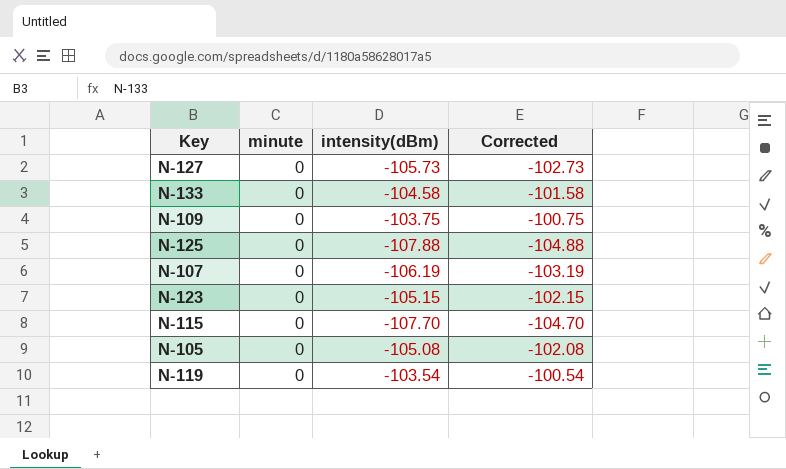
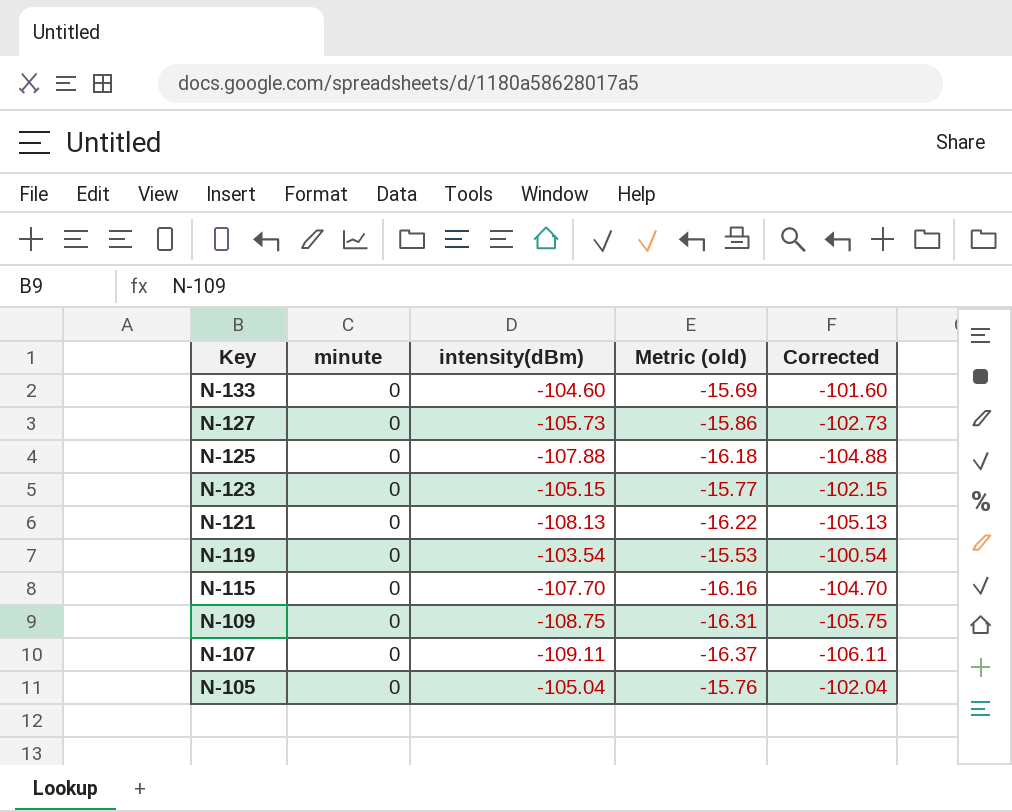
row order: none -> Key descending
column Metric (old) | formula: none -> [intensity(dBm)] * 0.15
N-133 | intensity(dBm): -104.58 -> -104.60
N-133 | Corrected: -101.58 -> -101.60
row N-121: none -> 0 | -108.13 | -16.22 | -105.13
N-109 | intensity(dBm): -103.75 -> -108.75
N-109 | Corrected: -100.75 -> -105.75
N-107 | intensity(dBm): -106.19 -> -109.11
N-107 | Corrected: -103.19 -> -106.11
N-105 | intensity(dBm): -105.08 -> -105.04
N-105 | Corrected: -102.08 -> -102.04

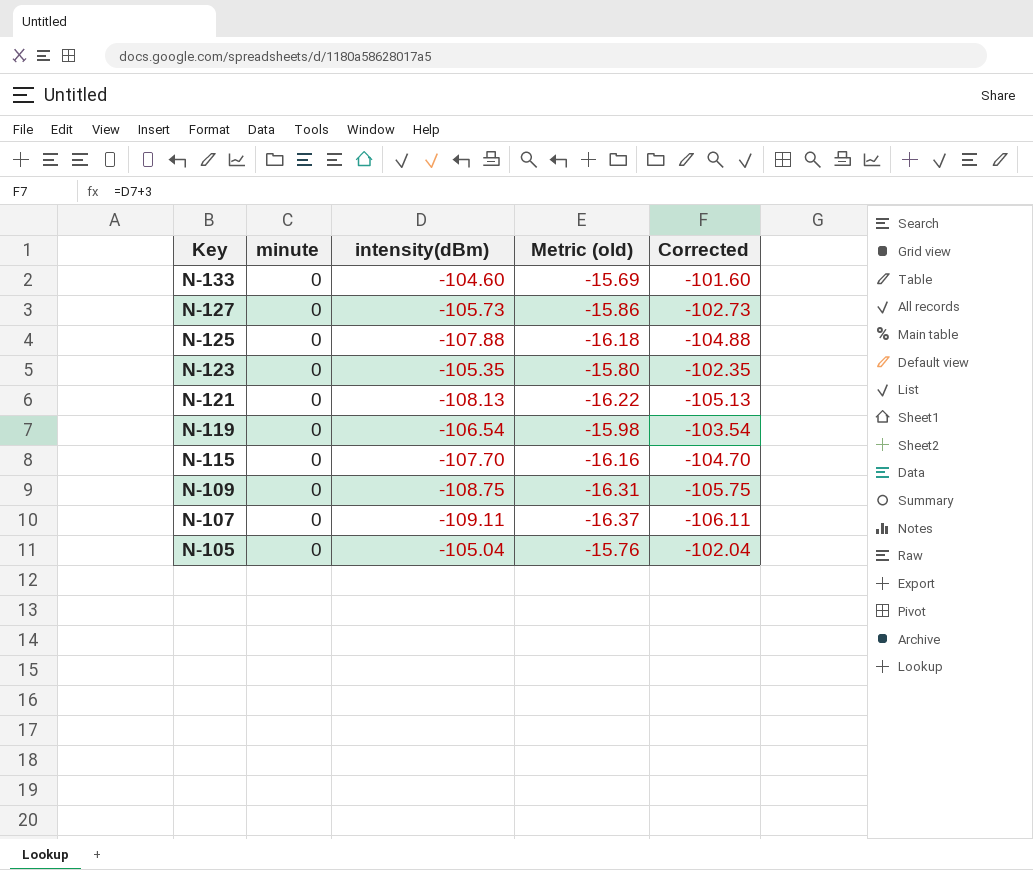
N-123 | intensity(dBm): -105.15 -> -105.35
N-123 | Metric (old): -15.77 -> -15.80
N-123 | Corrected: -102.15 -> -102.35
N-119 | intensity(dBm): -103.54 -> -106.54
N-119 | Metric (old): -15.53 -> -15.98
N-119 | Corrected: -100.54 -> -103.54

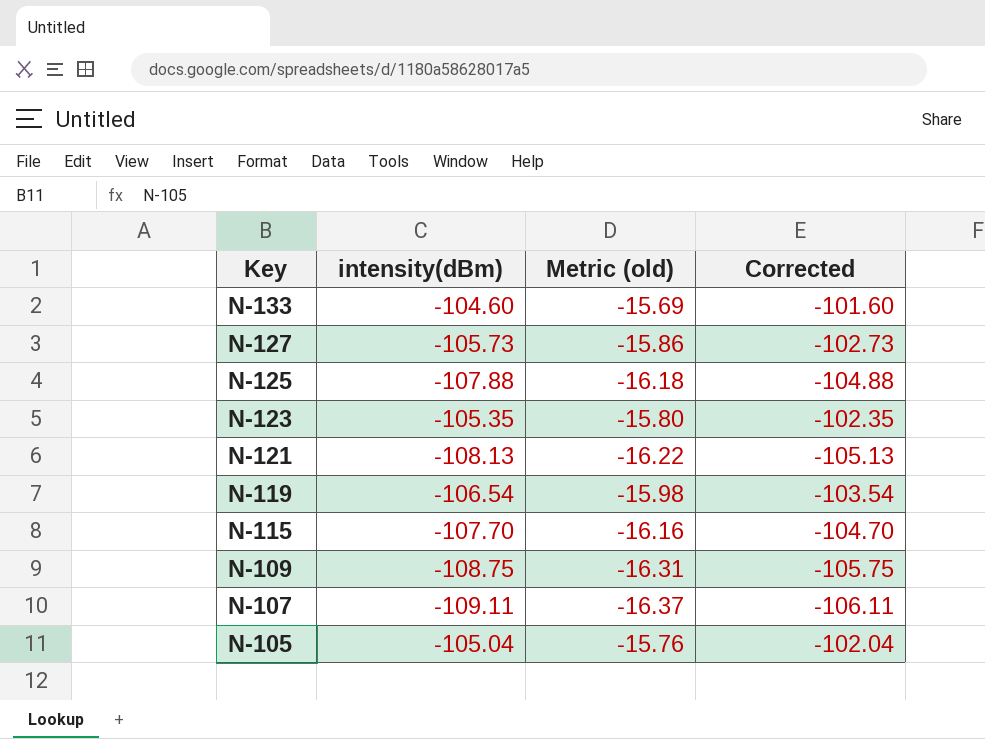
column minute | position: 2 -> none

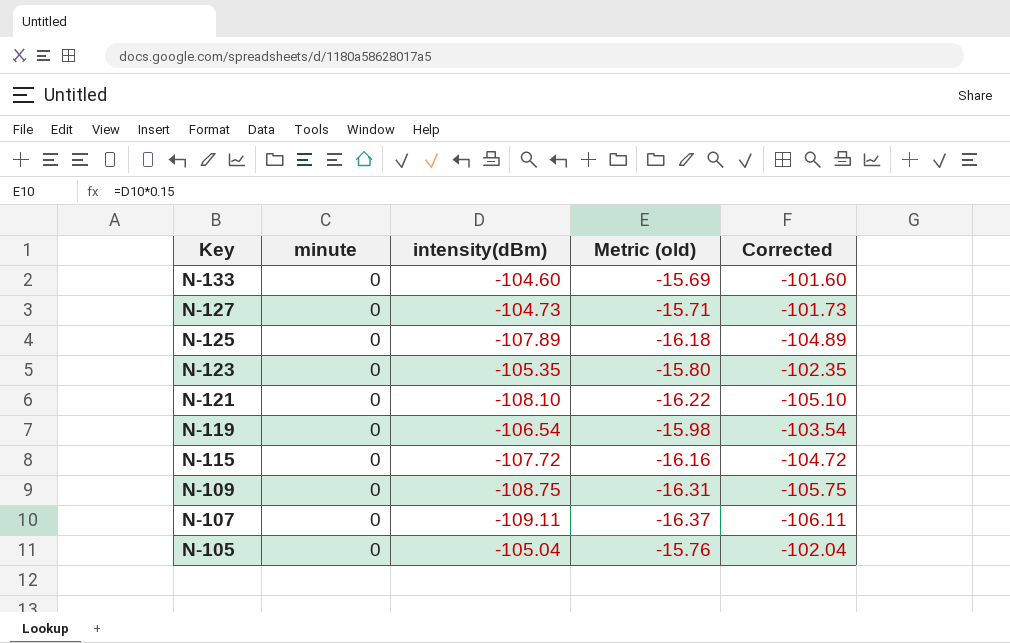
column minute | position: none -> 2
N-127 | intensity(dBm): -105.73 -> -104.73
N-127 | Metric (old): -15.86 -> -15.71
N-127 | Corrected: -102.73 -> -101.73
N-125 | intensity(dBm): -107.88 -> -107.89
N-125 | Corrected: -104.88 -> -104.89
N-121 | intensity(dBm): -108.13 -> -108.10
N-121 | Corrected: -105.13 -> -105.10
N-115 | intensity(dBm): -107.70 -> -107.72
N-115 | Corrected: -104.70 -> -104.72

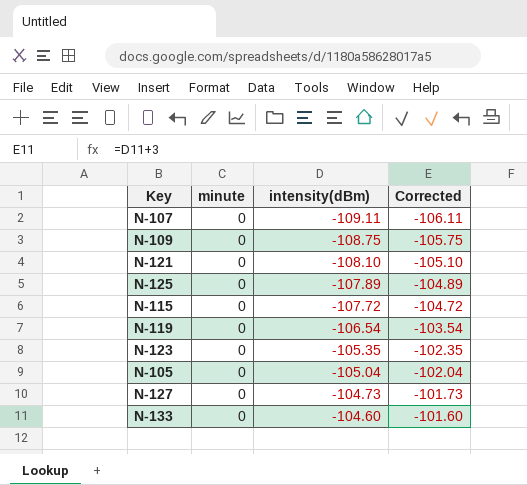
row order: Key descending -> intensity(dBm) ascending
column Metric (old) | formula: [intensity(dBm)] * 0.15 -> none

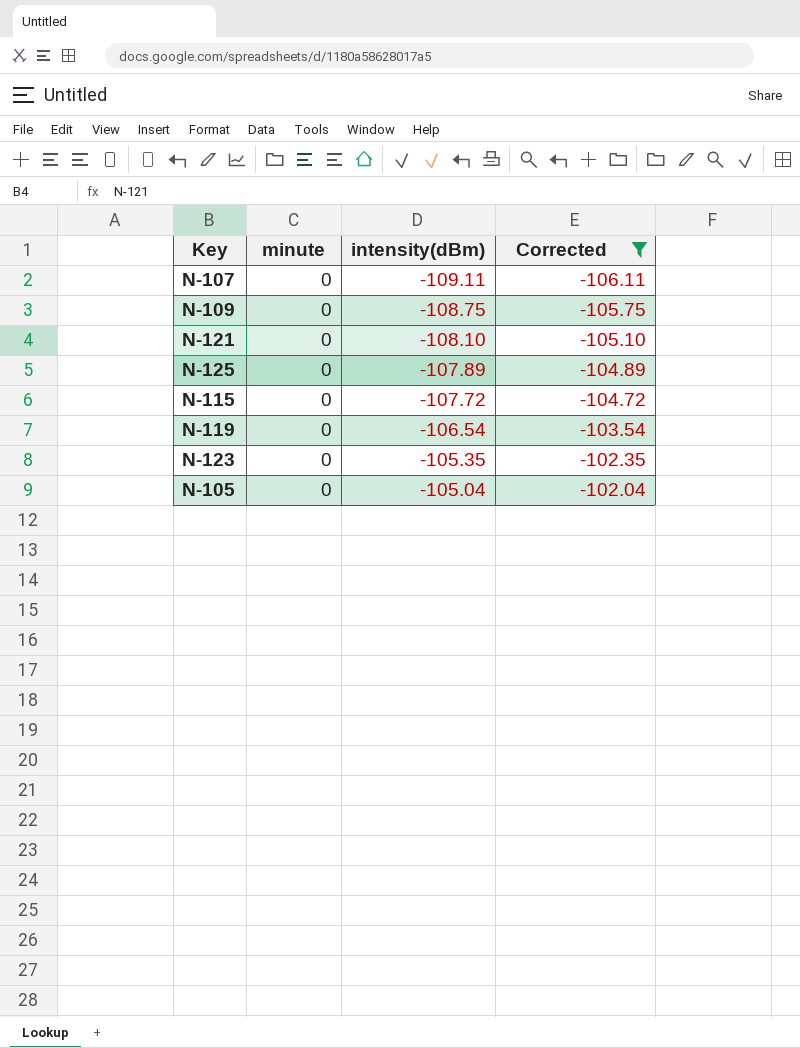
filter: none -> Corrected <= -102.04

